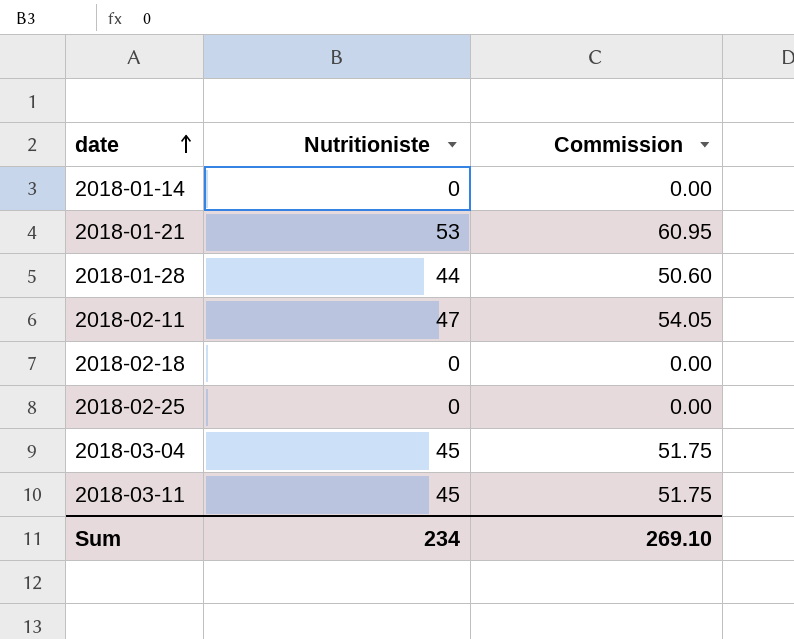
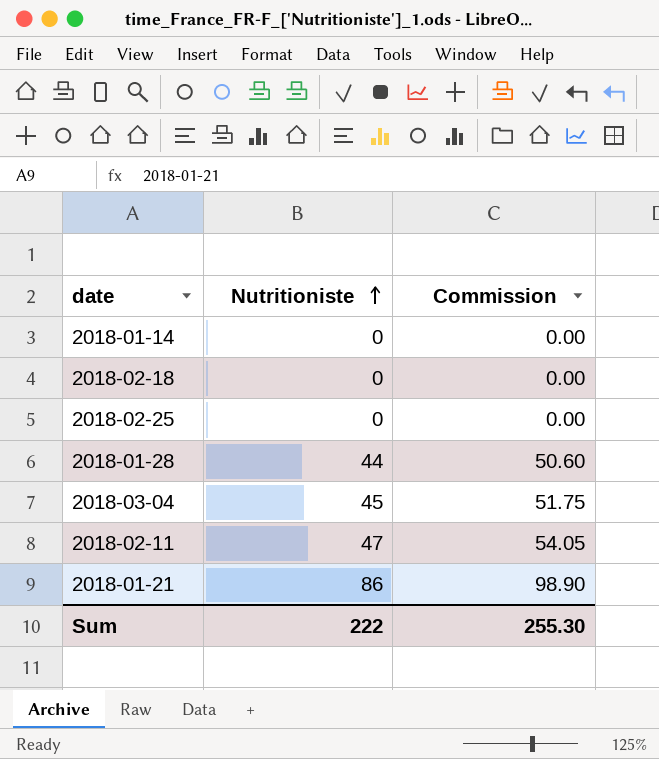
row order: date ascending -> Nutritioniste ascending
row 2018-03-11: 45 | 51.75 -> none
2018-01-21 | Nutritioniste: 53 -> 86
2018-01-21 | Commission: 60.95 -> 98.90
Sum | Nutritioniste: 234 -> 222
Sum | Commission: 269.10 -> 255.30

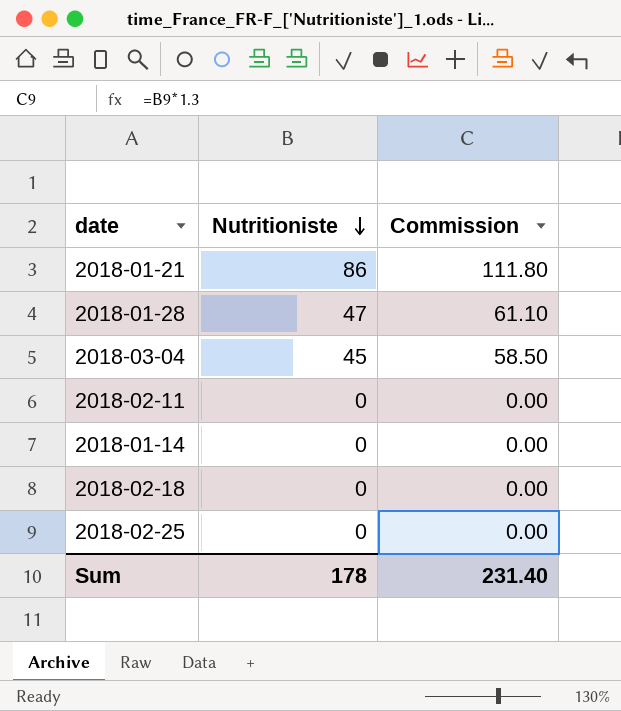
row order: Nutritioniste ascending -> Nutritioniste descending
column Commission | formula: [Nutritioniste] * 1.15 -> [Nutritioniste] * 1.3
2018-01-28 | Nutritioniste: 44 -> 47
2018-02-11 | Nutritioniste: 47 -> 0
Sum | Nutritioniste: 222 -> 178
Sum | Commission: 255.30 -> 231.40

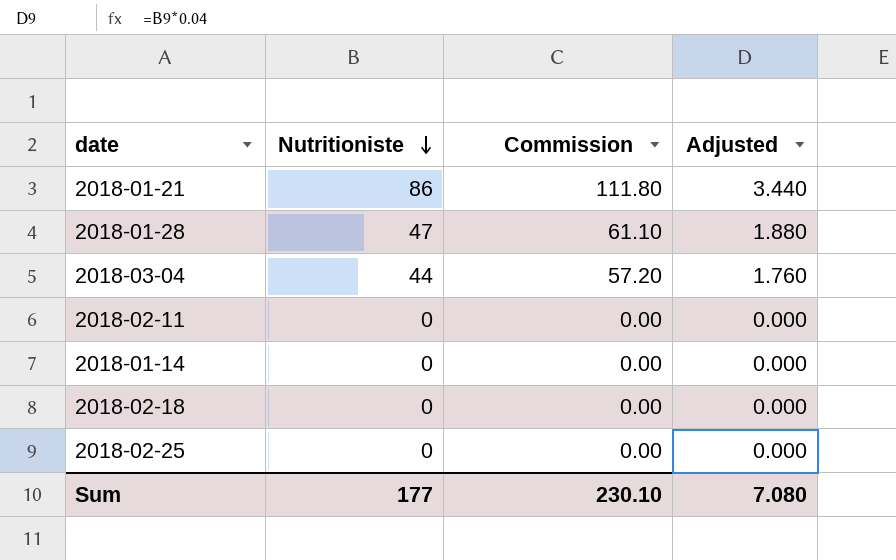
column Adjusted | formula: none -> [Nutritioniste] * 0.04
2018-03-04 | Nutritioniste: 45 -> 44
2018-03-04 | Commission: 58.50 -> 57.20
Sum | Nutritioniste: 178 -> 177
Sum | Commission: 231.40 -> 230.10

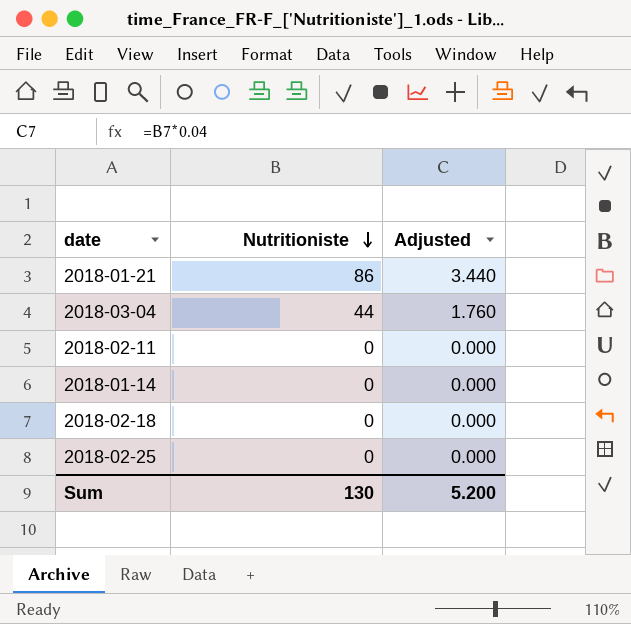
column Commission | formula: [Nutritioniste] * 1.3 -> none
row 2018-01-28: 47 | 61.10 | 1.880 -> none
Sum | Nutritioniste: 177 -> 130
Sum | Adjusted: 7.080 -> 5.200

